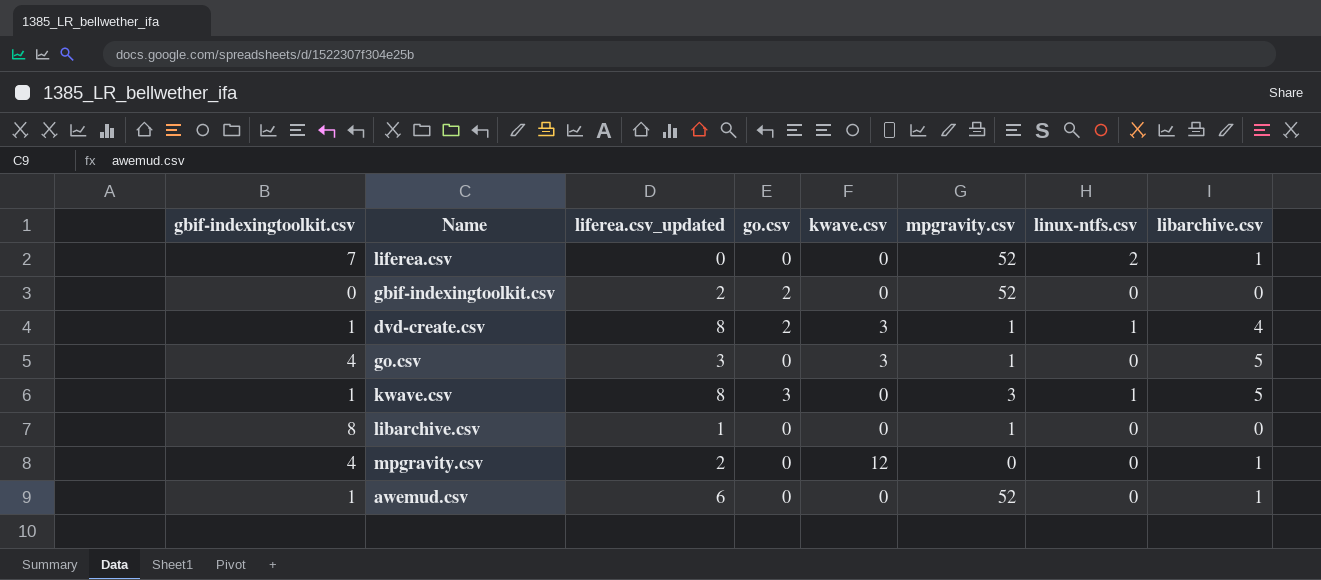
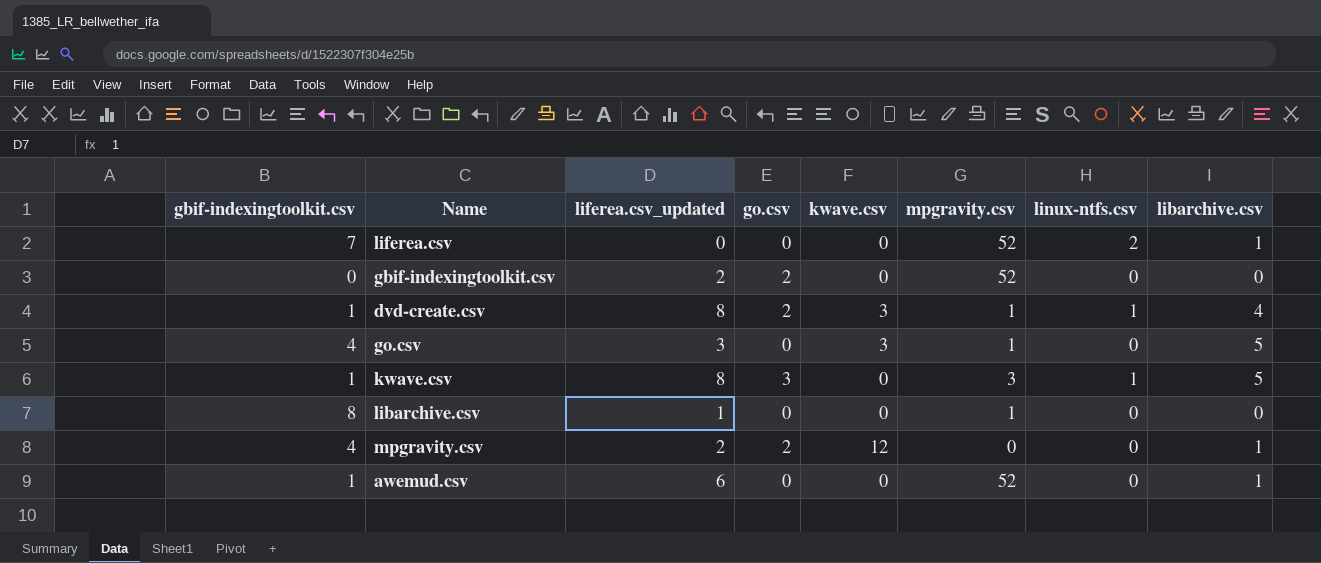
mpgravity.csv | go.csv: 0 -> 2

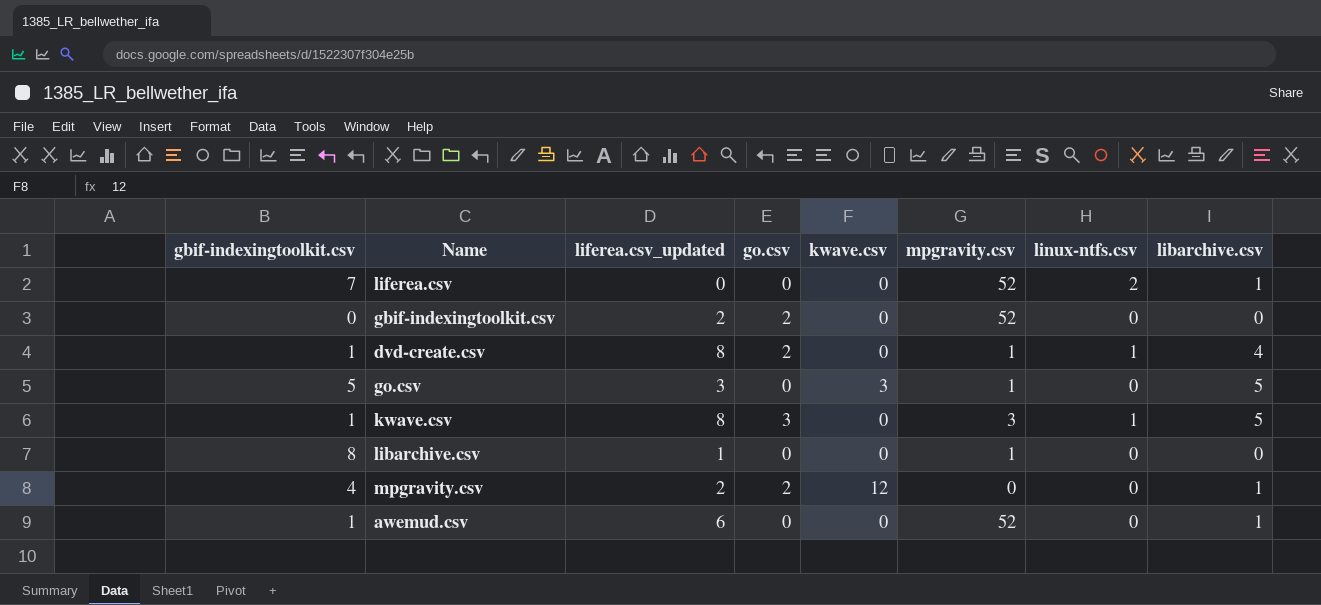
dvd-create.csv | kwave.csv: 3 -> 0
go.csv | gbif-indexingtoolkit.csv: 4 -> 5

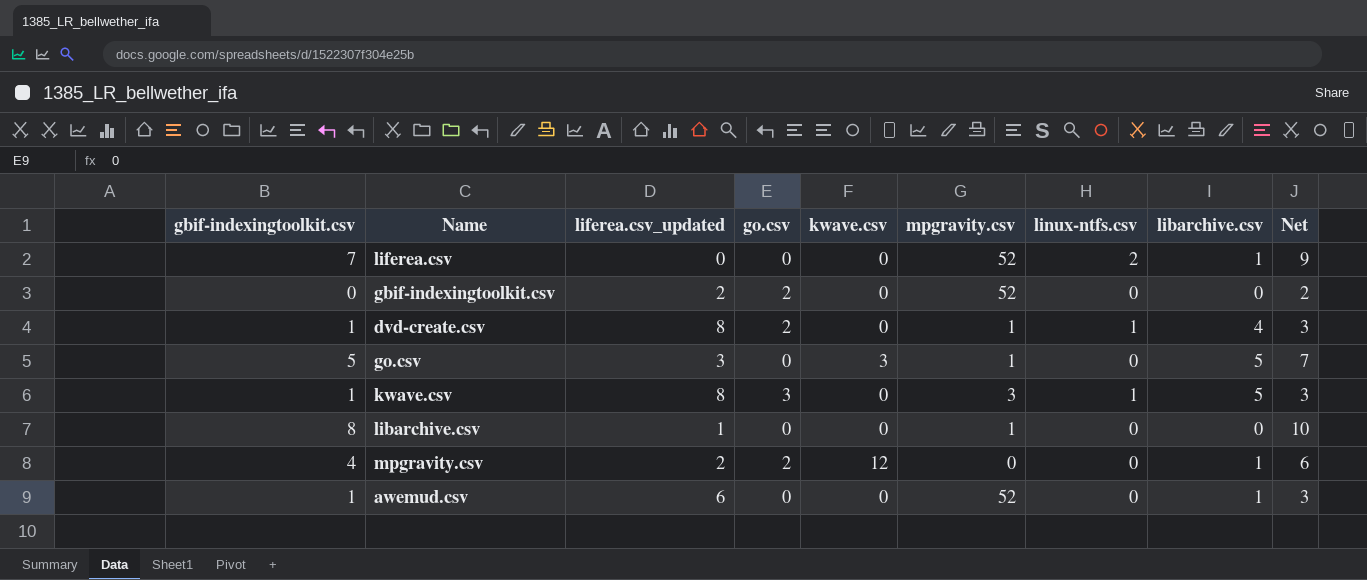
column Net | formula: none -> [gbif-indexingtoolkit.csv] + 2

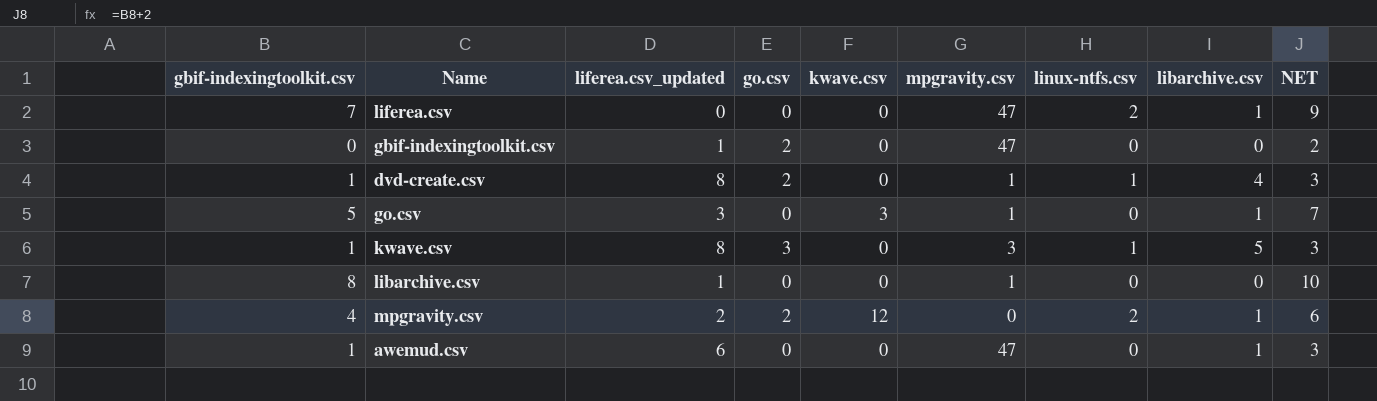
column name: Net -> NET
liferea.csv | mpgravity.csv: 52 -> 47
gbif-indexingtoolkit.csv | liferea.csv_updated: 2 -> 1
gbif-indexingtoolkit.csv | mpgravity.csv: 52 -> 47
go.csv | libarchive.csv: 5 -> 1
mpgravity.csv | linux-ntfs.csv: 0 -> 2
awemud.csv | mpgravity.csv: 52 -> 47

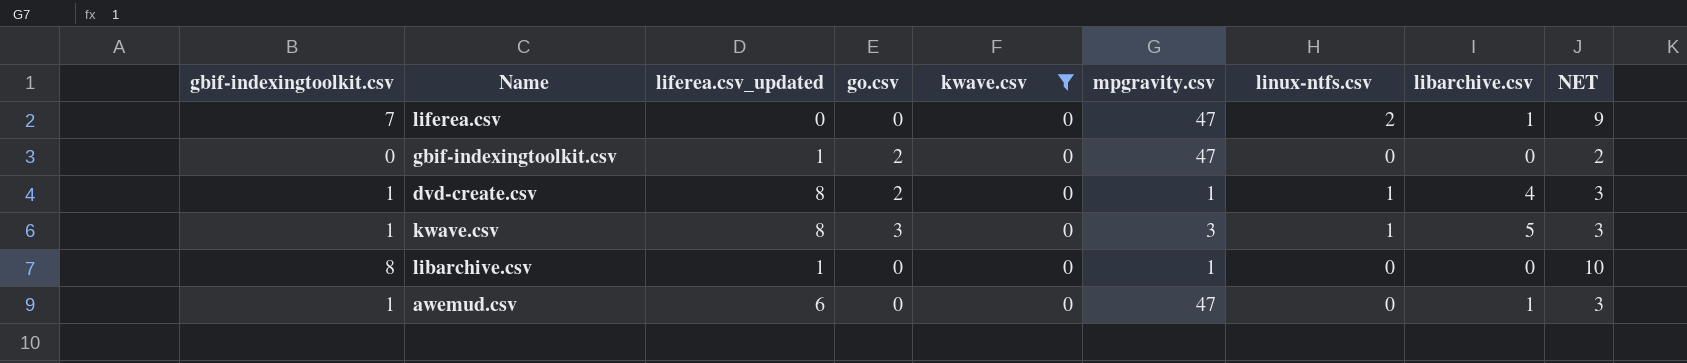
filter: none -> kwave.csv = 0

